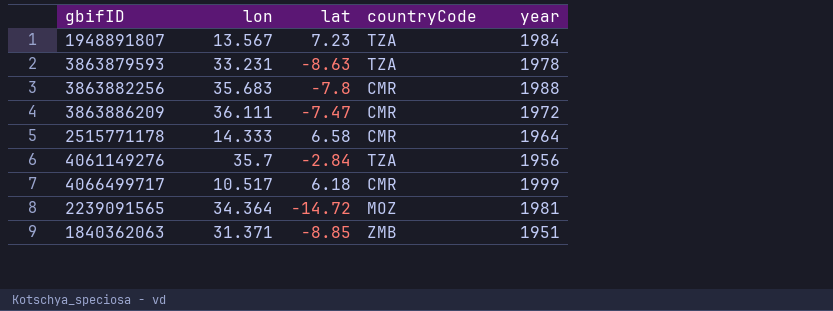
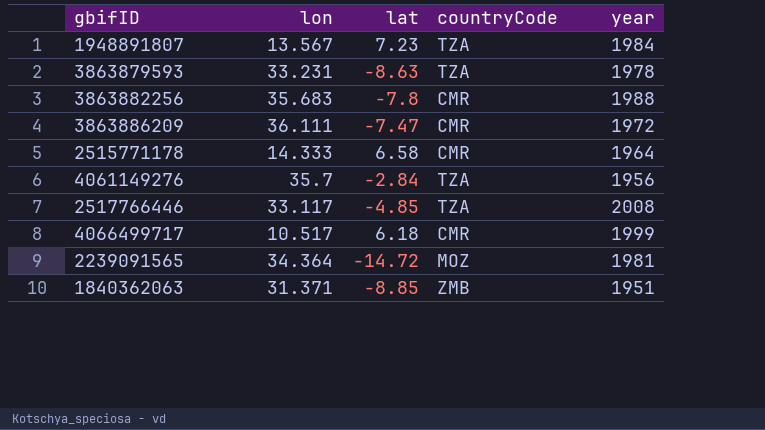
row 2517766446: none -> 33.117 | -4.85 | TZA | 2008

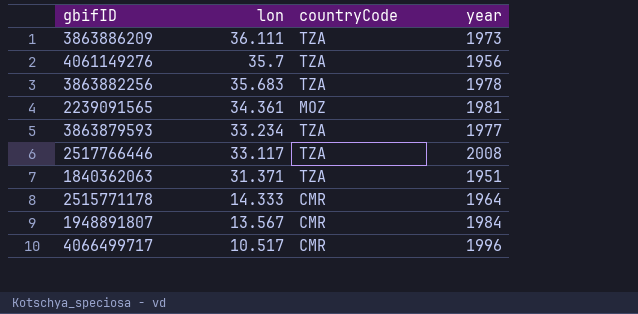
row order: none -> lon descending
column lat | position: 3 -> none
3863886209 | countryCode: CMR -> TZA
3863886209 | year: 1972 -> 1973
3863882256 | countryCode: CMR -> TZA
3863882256 | year: 1988 -> 1978
2239091565 | lon: 34.364 -> 34.361
3863879593 | lon: 33.231 -> 33.234
3863879593 | year: 1978 -> 1977
1840362063 | countryCode: ZMB -> TZA
1948891807 | countryCode: TZA -> CMR
4066499717 | year: 1999 -> 1996

